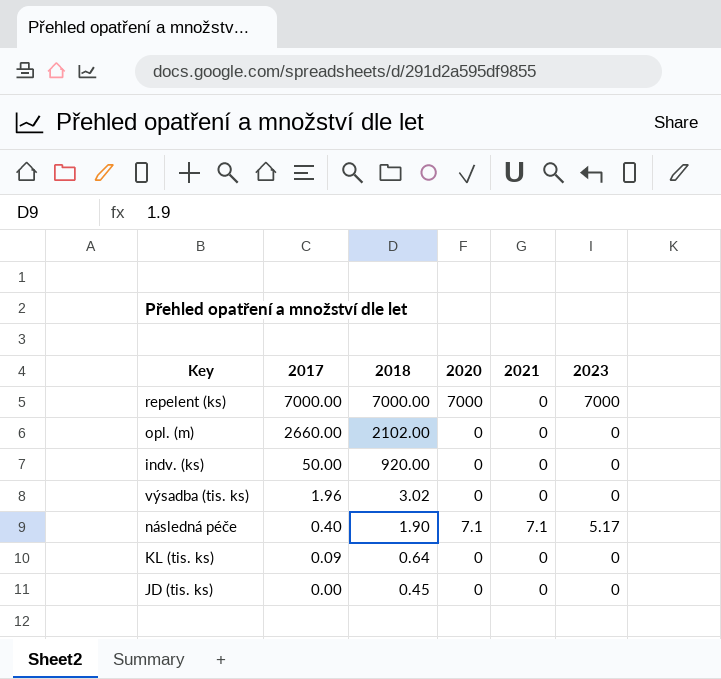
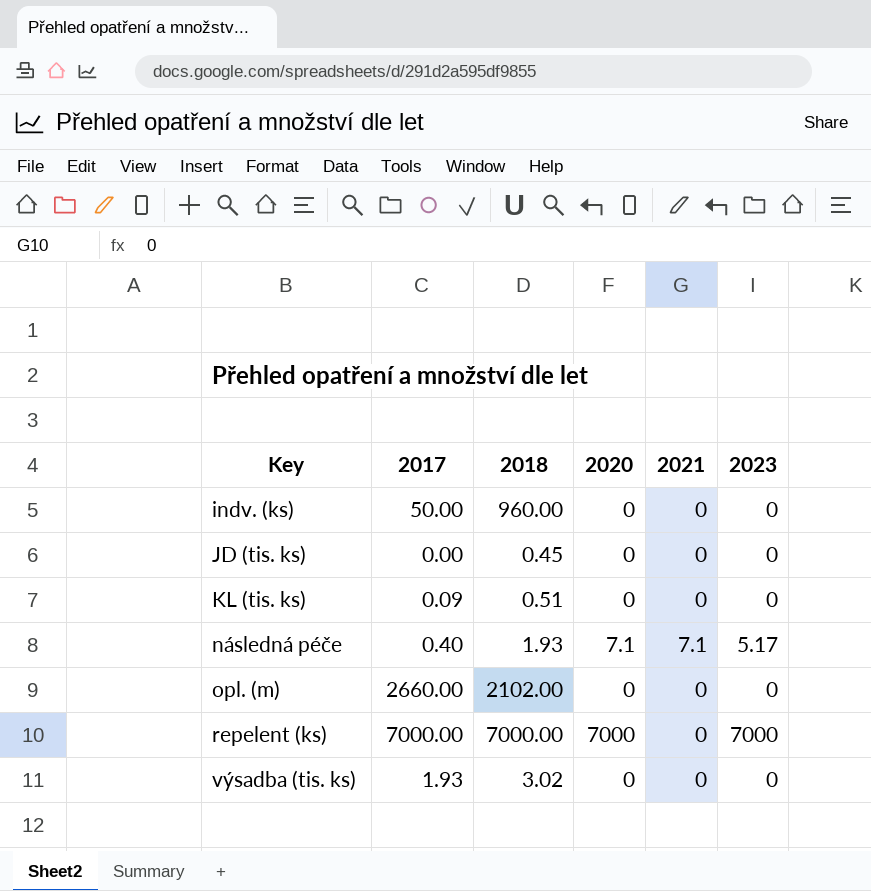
row order: 2017 descending -> Key ascending
indv. (ks) | 2018: 920.00 -> 960.00
KL (tis. ks) | 2018: 0.64 -> 0.51
následná péče | 2018: 1.90 -> 1.93
výsadba (tis. ks) | 2017: 1.96 -> 1.93

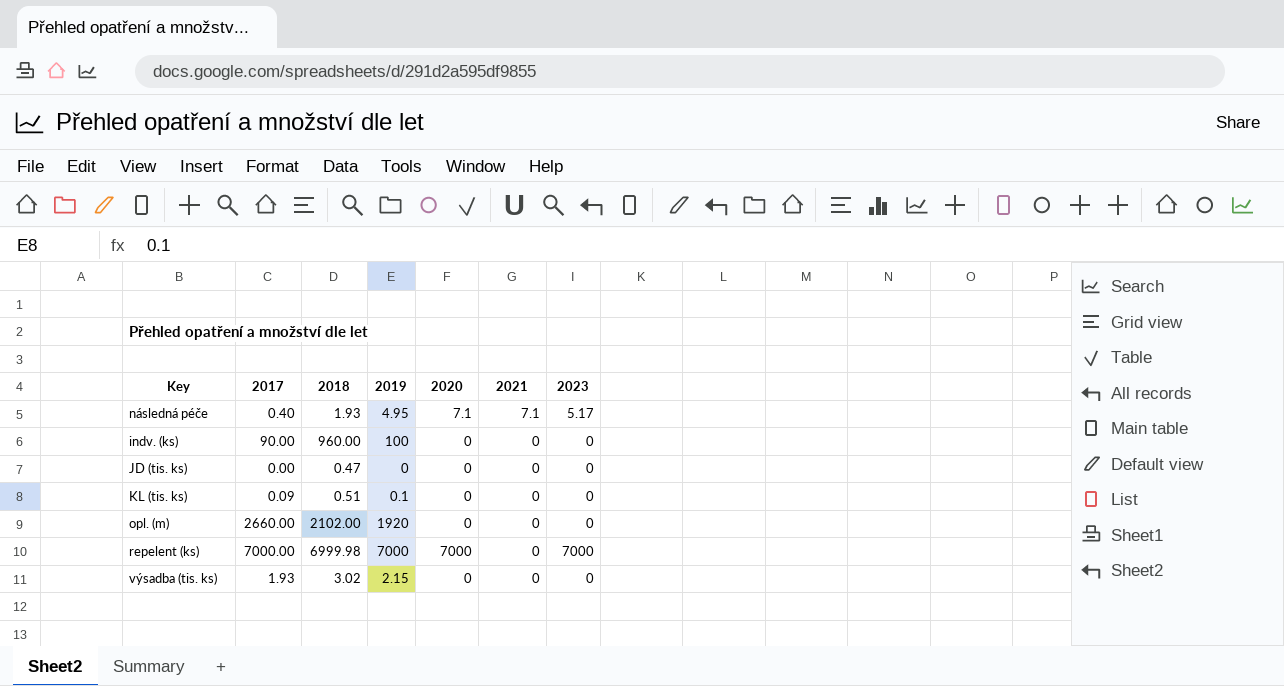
row order: Key ascending -> 2021 descending
column 2019 | position: none -> 4
indv. (ks) | 2017: 50.00 -> 90.00
JD (tis. ks) | 2018: 0.45 -> 0.47
repelent (ks) | 2018: 7000.00 -> 6999.98

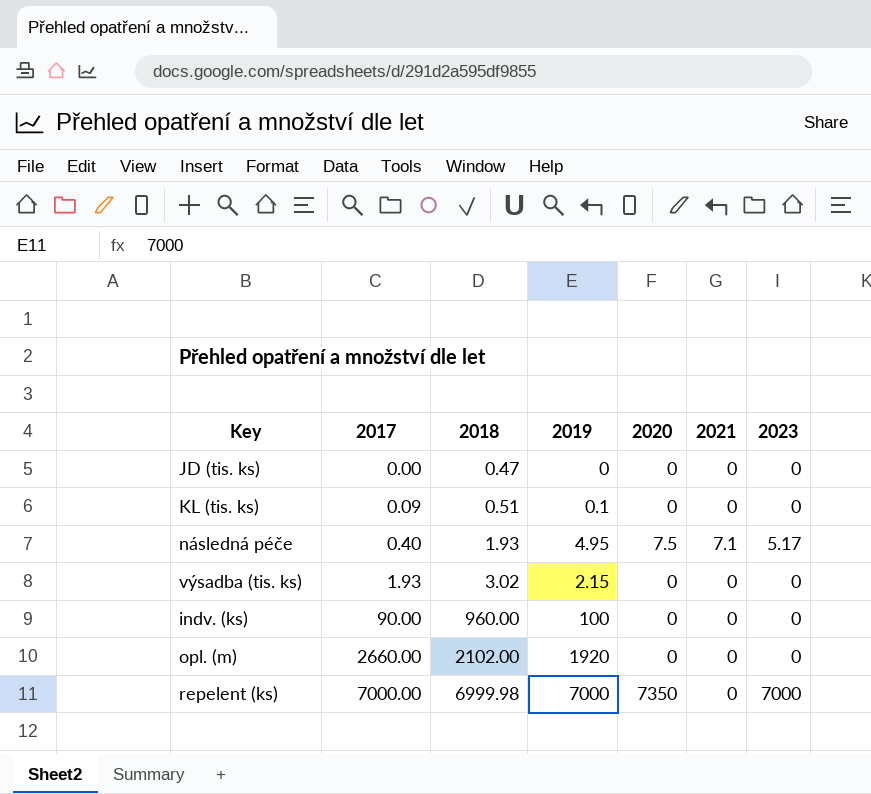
row order: 2021 descending -> 2017 ascending
následná péče | 2020: 7.1 -> 7.5
repelent (ks) | 2020: 7000 -> 7350

